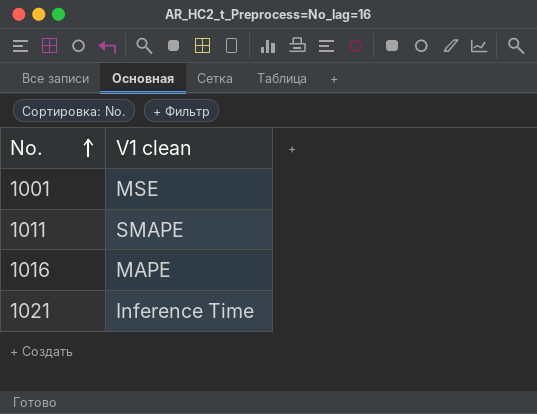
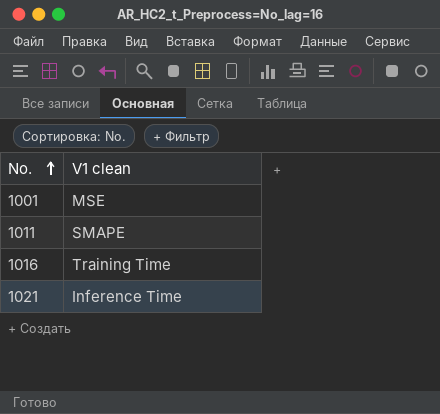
1016 | V1 clean: MAPE -> Training Time

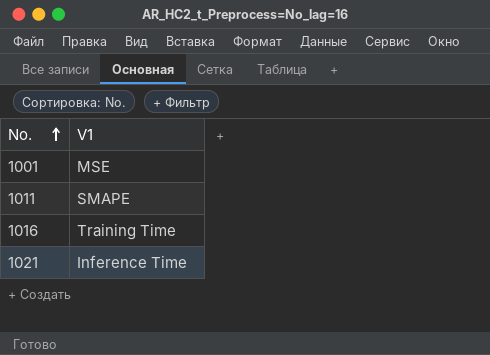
column name: V1 clean -> V1

